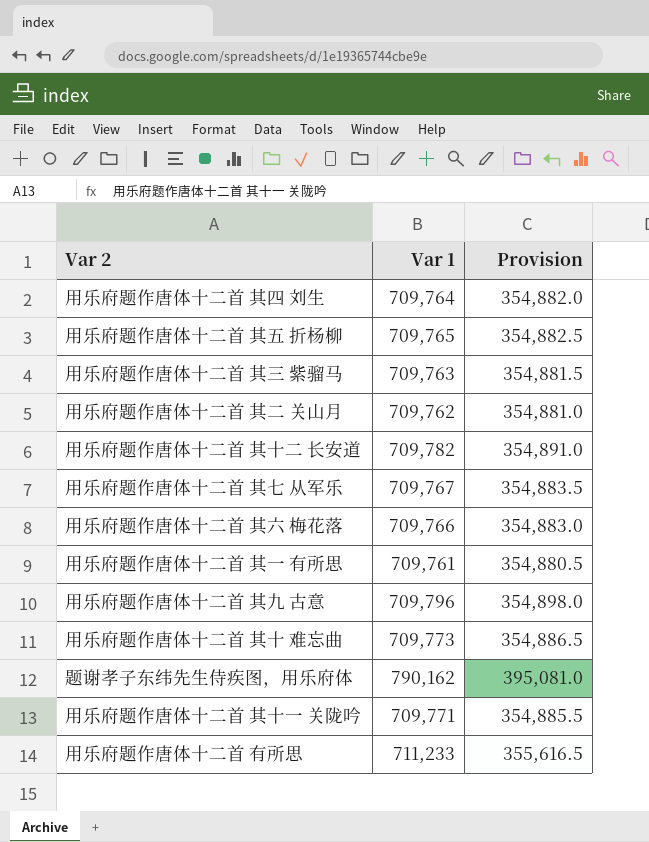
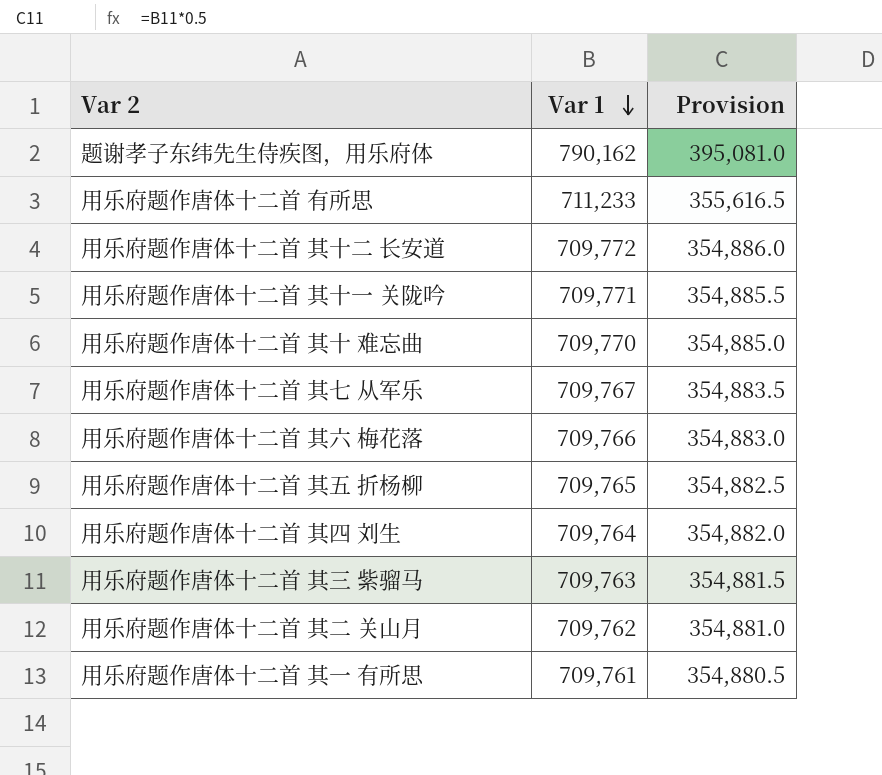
row order: none -> Var 1 descending
row 用乐府题作唐体十二首 其九 古意: 709,796 | 354,898.0 -> none
用乐府题作唐体十二首 其十二 长安道 | Var 1: 709,782 -> 709,772
用乐府题作唐体十二首 其十二 长安道 | Provision: 354,891.0 -> 354,886.0
用乐府题作唐体十二首 其十 难忘曲 | Var 1: 709,773 -> 709,770
用乐府题作唐体十二首 其十 难忘曲 | Provision: 354,886.5 -> 354,885.0

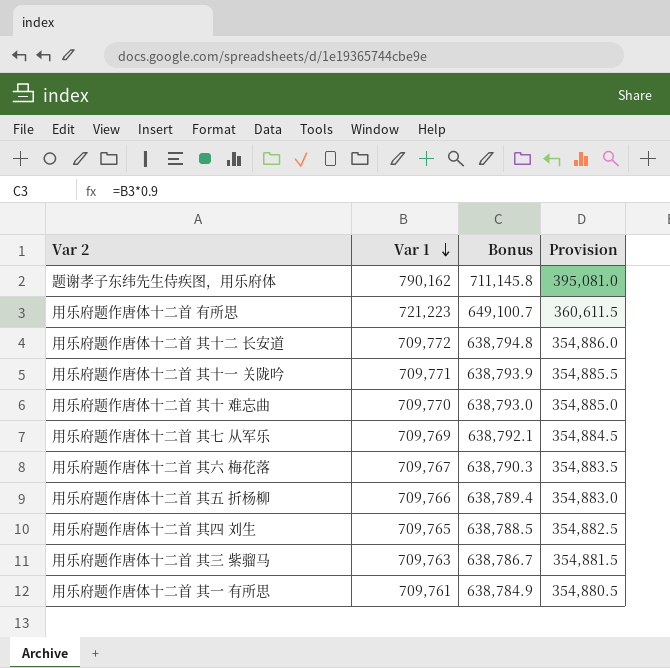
column Bonus | formula: none -> [Var 1] * 0.9
row 用乐府题作唐体十二首 其二 关山月: 709,762 | 354,881.0 -> none
用乐府题作唐体十二首 有所思 | Var 1: 711,233 -> 721,223
用乐府题作唐体十二首 有所思 | Provision: 355,616.5 -> 360,611.5
用乐府题作唐体十二首 其七 从军乐 | Var 1: 709,767 -> 709,769
用乐府题作唐体十二首 其七 从军乐 | Provision: 354,883.5 -> 354,884.5
用乐府题作唐体十二首 其六 梅花落 | Var 1: 709,766 -> 709,767
用乐府题作唐体十二首 其六 梅花落 | Provision: 354,883.0 -> 354,883.5
用乐府题作唐体十二首 其五 折杨柳 | Var 1: 709,765 -> 709,766
用乐府题作唐体十二首 其五 折杨柳 | Provision: 354,882.5 -> 354,883.0
用乐府题作唐体十二首 其四 刘生 | Var 1: 709,764 -> 709,765
用乐府题作唐体十二首 其四 刘生 | Provision: 354,882.0 -> 354,882.5

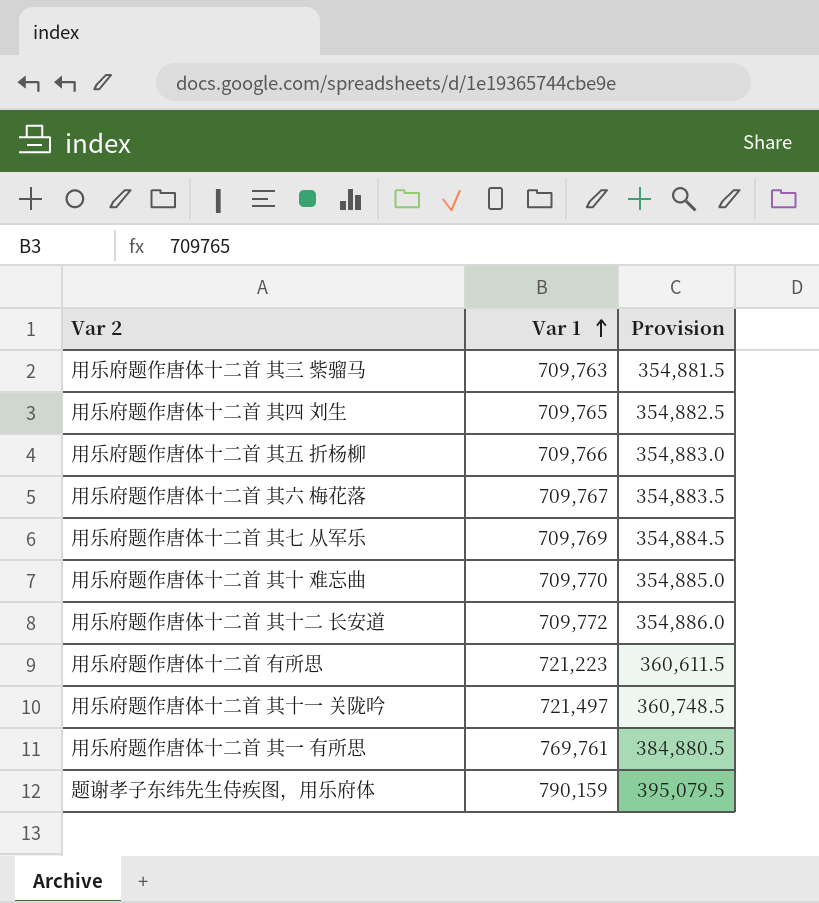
row order: Var 1 descending -> Var 1 ascending
column Bonus | formula: [Var 1] * 0.9 -> none
用乐府题作唐体十二首 其十一 关陇吟 | Var 1: 709,771 -> 721,497
用乐府题作唐体十二首 其十一 关陇吟 | Provision: 354,885.5 -> 360,748.5
用乐府题作唐体十二首 其一 有所思 | Var 1: 709,761 -> 769,761
用乐府题作唐体十二首 其一 有所思 | Provision: 354,880.5 -> 384,880.5
题谢孝子东纬先生侍疾图，用乐府体 | Var 1: 790,162 -> 790,159
题谢孝子东纬先生侍疾图，用乐府体 | Provision: 395,081.0 -> 395,079.5

